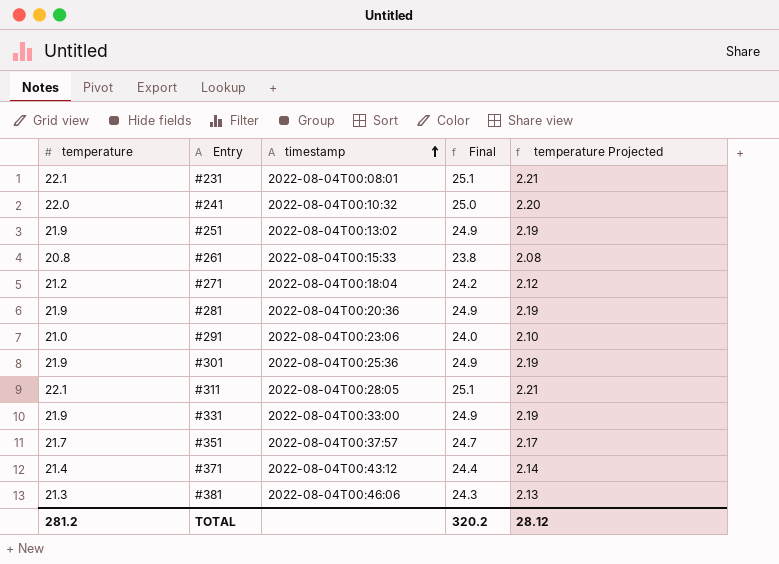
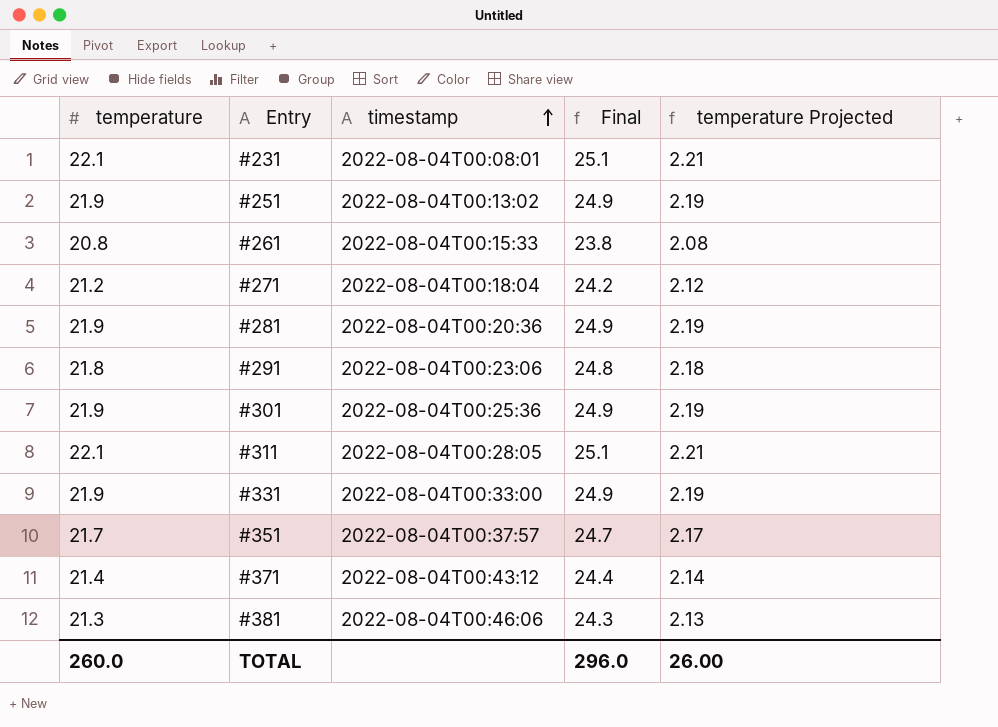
row #241: 22.0 | 2022-08-04T00:10:32 | 25.0 | 2.20 -> none
#291 | temperature: 21.0 -> 21.8
#291 | Final: 24.0 -> 24.8
#291 | temperature Projected: 2.10 -> 2.18
TOTAL | temperature: 281.2 -> 260.0
TOTAL | Final: 320.2 -> 296.0
TOTAL | temperature Projected: 28.12 -> 26.00

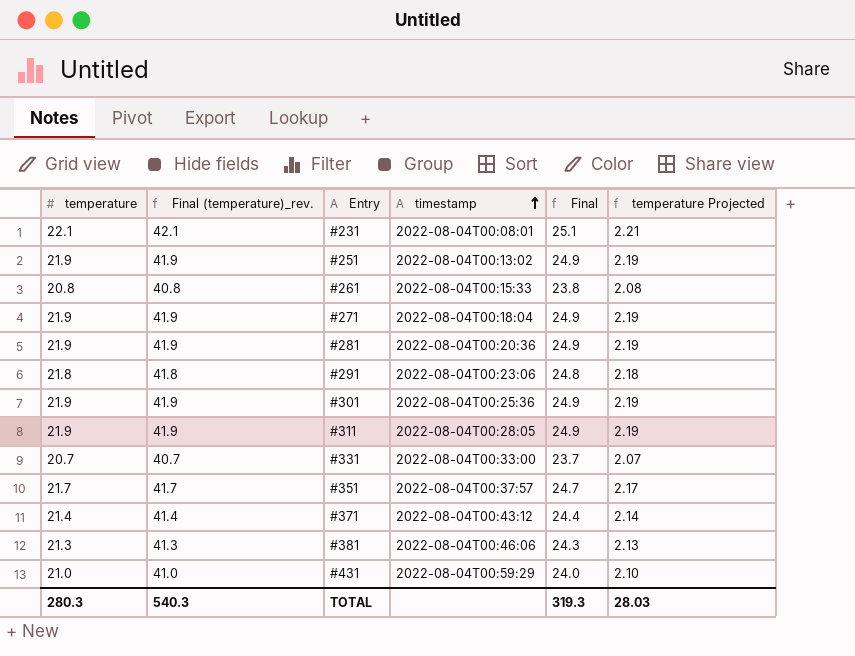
column Final (temperature)_rev. | formula: none -> [temperature] + 20
#271 | temperature: 21.2 -> 21.9
#271 | Final: 24.2 -> 24.9
#271 | temperature Projected: 2.12 -> 2.19
#311 | temperature: 22.1 -> 21.9
#311 | Final: 25.1 -> 24.9
#311 | temperature Projected: 2.21 -> 2.19
#331 | temperature: 21.9 -> 20.7
#331 | Final: 24.9 -> 23.7
#331 | temperature Projected: 2.19 -> 2.07
row #431: none -> 21.0 | 41.0 | 2022-08-04T00:59:29 | 24.0 | 2.10
TOTAL | temperature: 260.0 -> 280.3
TOTAL | Final: 296.0 -> 319.3
TOTAL | temperature Projected: 26.00 -> 28.03

